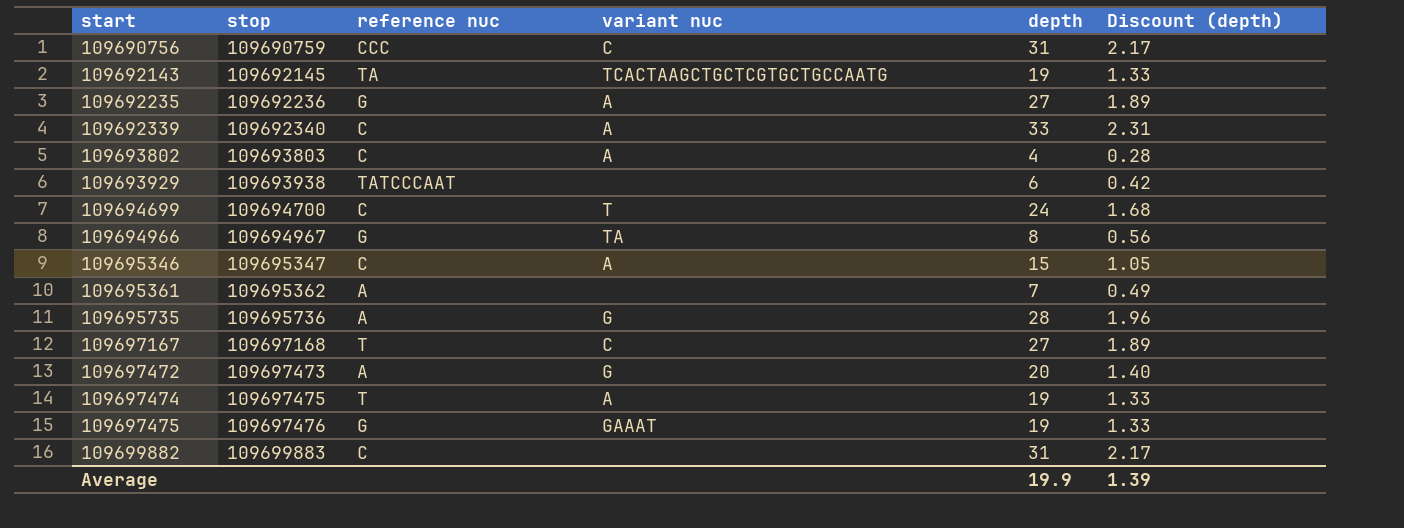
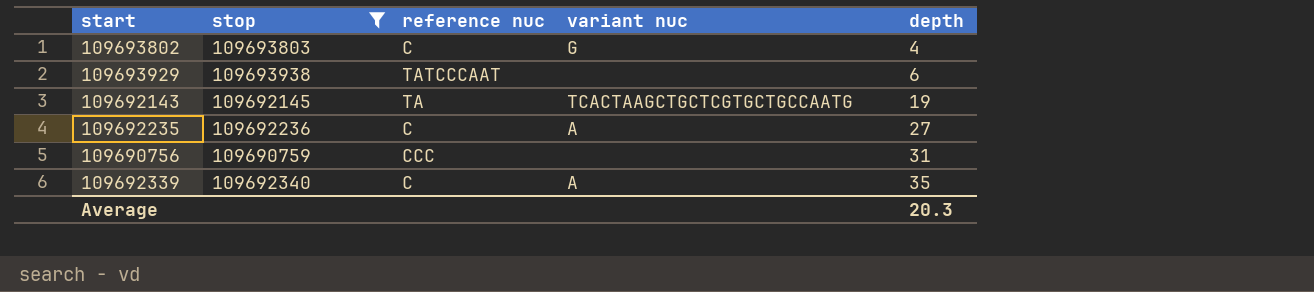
filter: none -> stop <= 109693938
row order: start ascending -> depth ascending
column Discount (depth) | formula: [depth] * 0.07 -> none
109693802 | variant nuc: A -> G
109692235 | reference nuc: G -> C
109690756 | variant nuc: C -> none
109692339 | depth: 33 -> 35
Average | depth: 19.9 -> 20.3

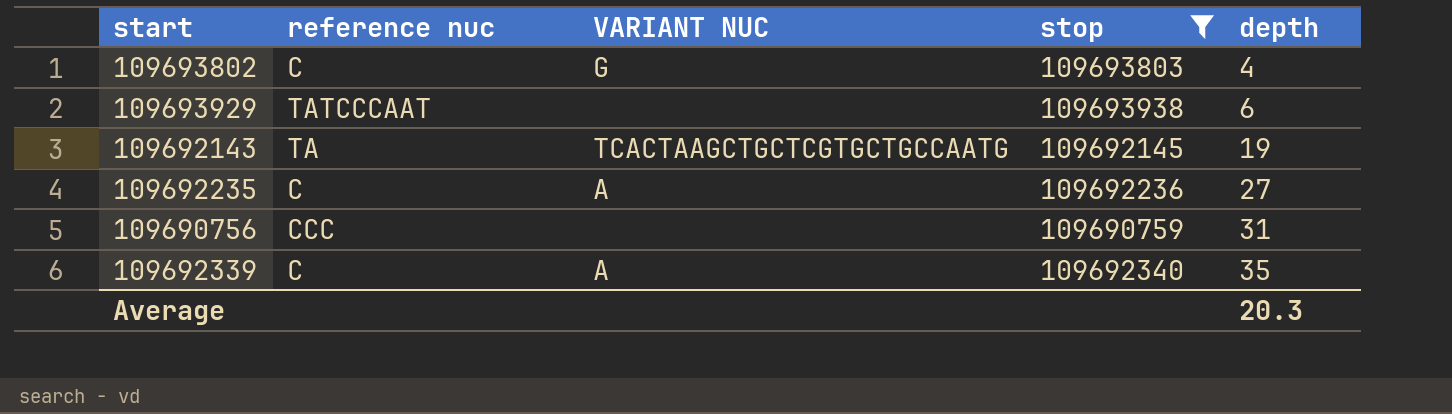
column name: variant nuc -> VARIANT NUC
column stop | position: 2 -> 4

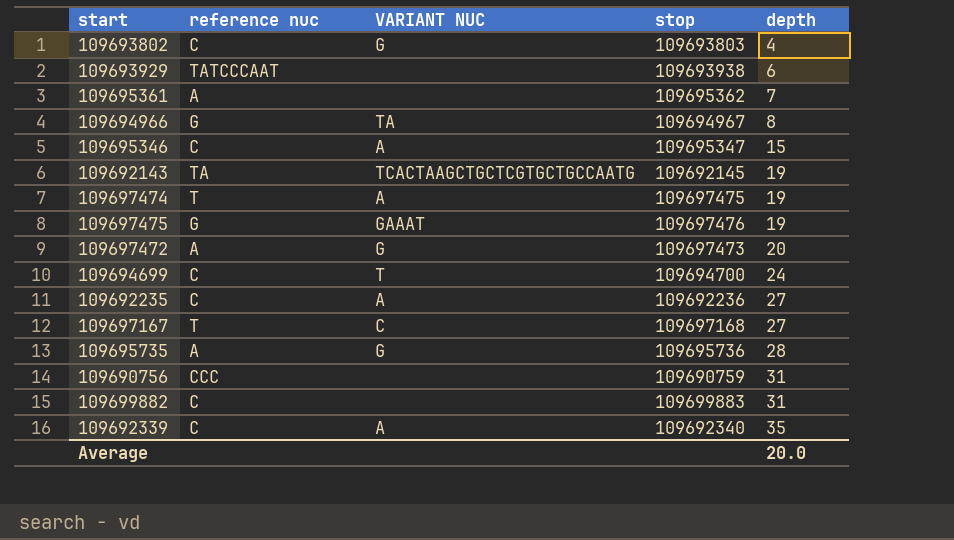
filter: stop <= 109693938 -> none
Average | depth: 20.3 -> 20.0

